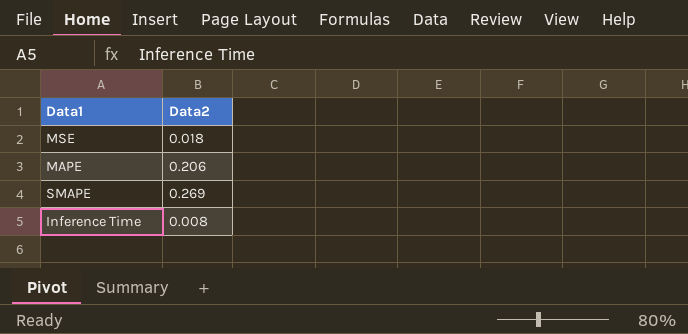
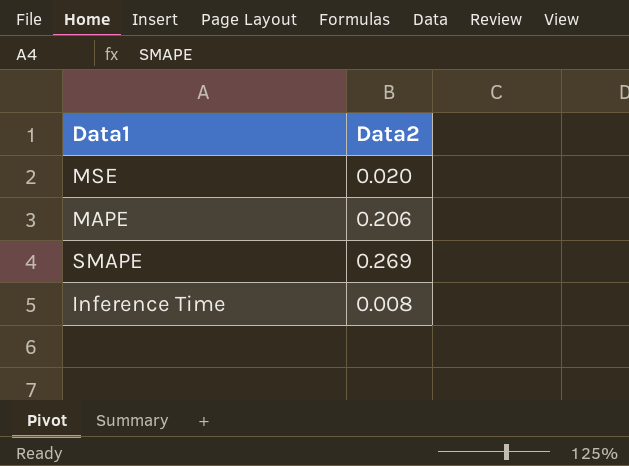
MSE | Data2: 0.018 -> 0.020

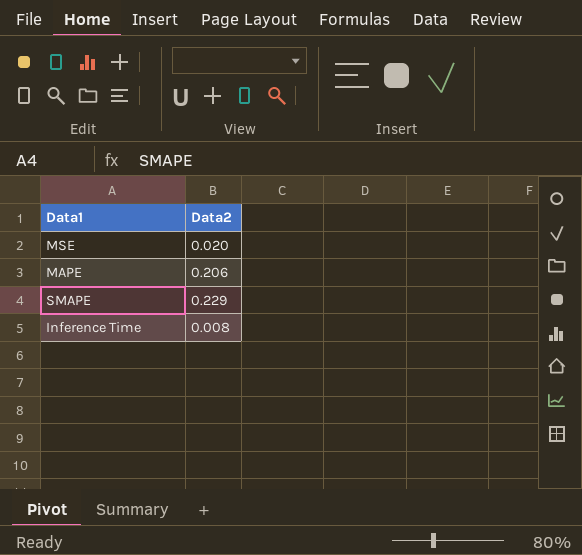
SMAPE | Data2: 0.269 -> 0.229

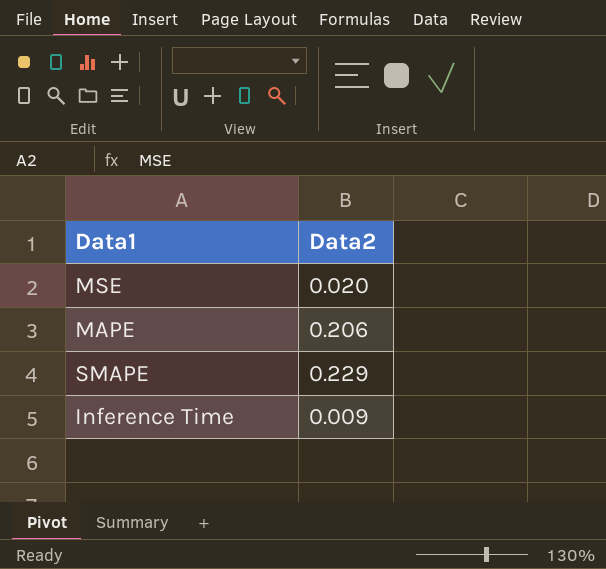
Inference Time | Data2: 0.008 -> 0.009

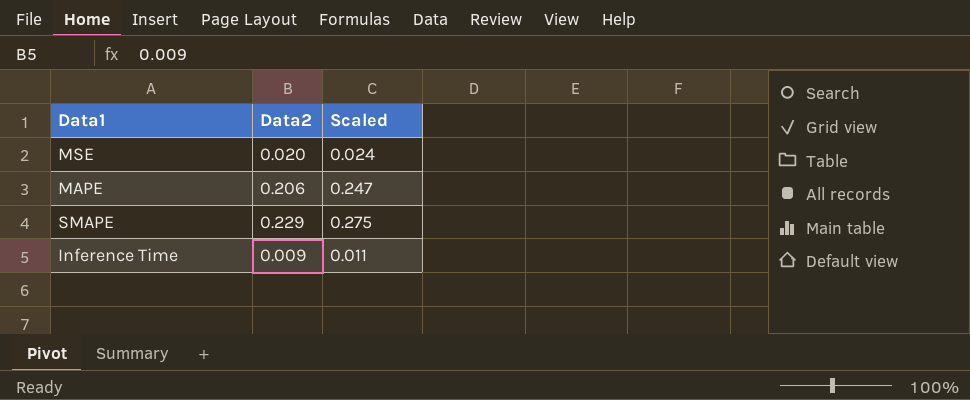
column Scaled | formula: none -> [Data2] * 1.2

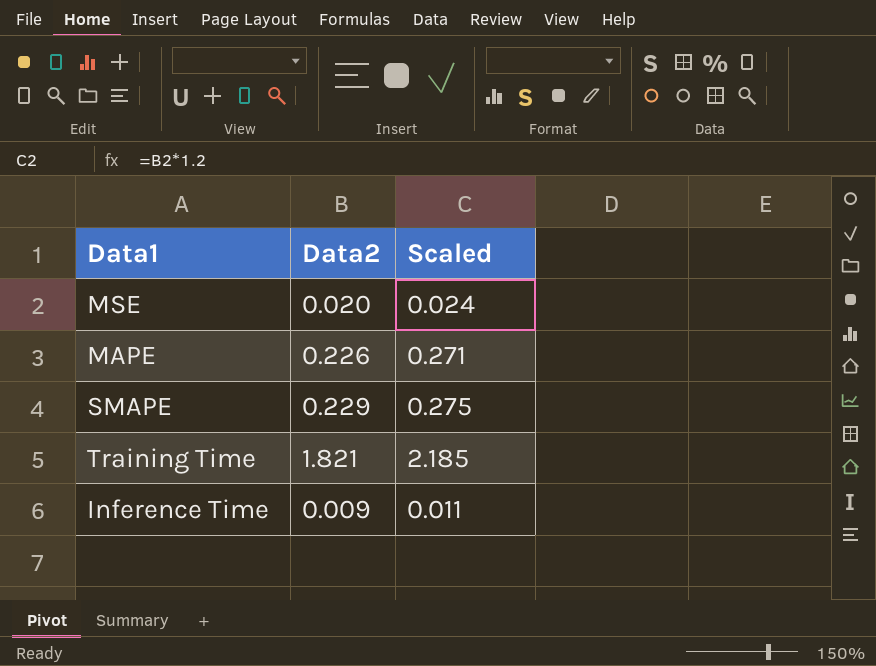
MAPE | Data2: 0.206 -> 0.226
MAPE | Scaled: 0.247 -> 0.271
row Training Time: none -> 1.821 | 2.185

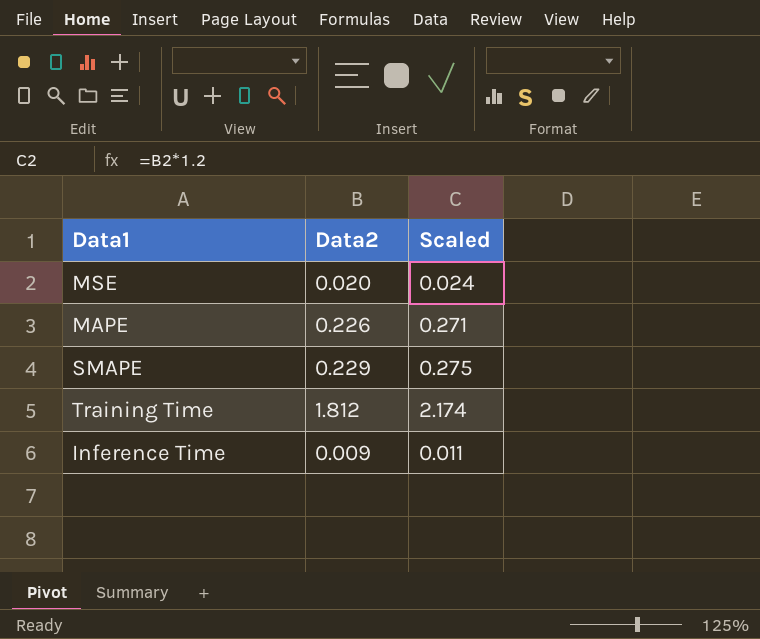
Training Time | Data2: 1.821 -> 1.812
Training Time | Scaled: 2.185 -> 2.174

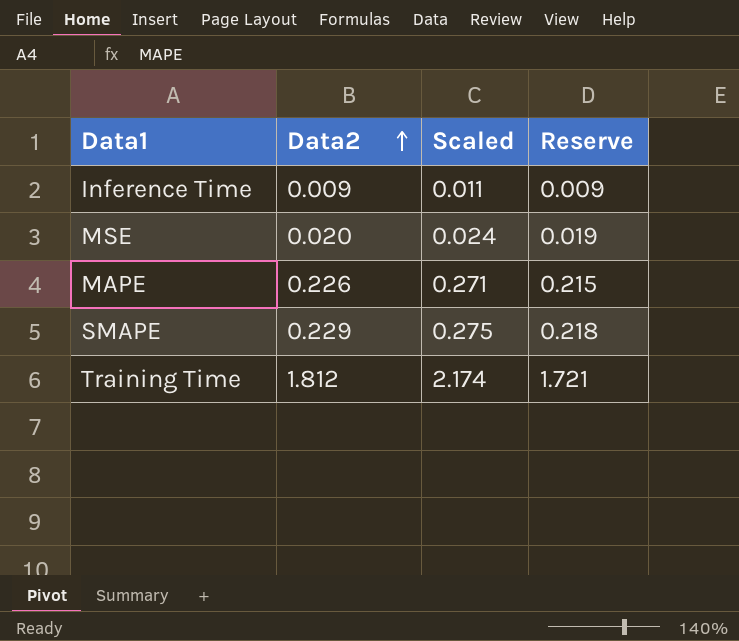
row order: none -> Data2 ascending
column Reserve | formula: none -> [Data2] * 0.95

